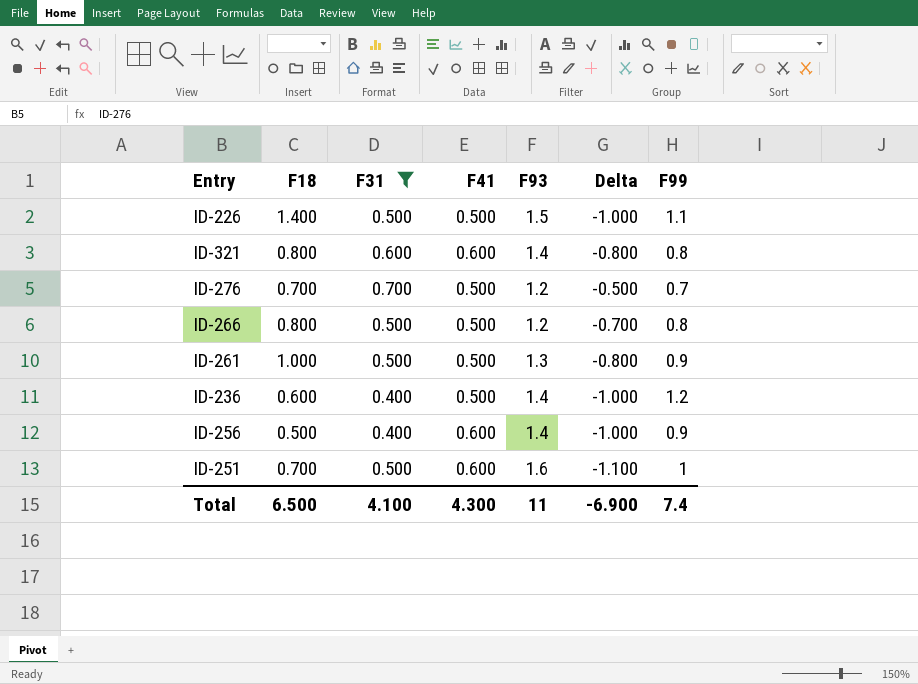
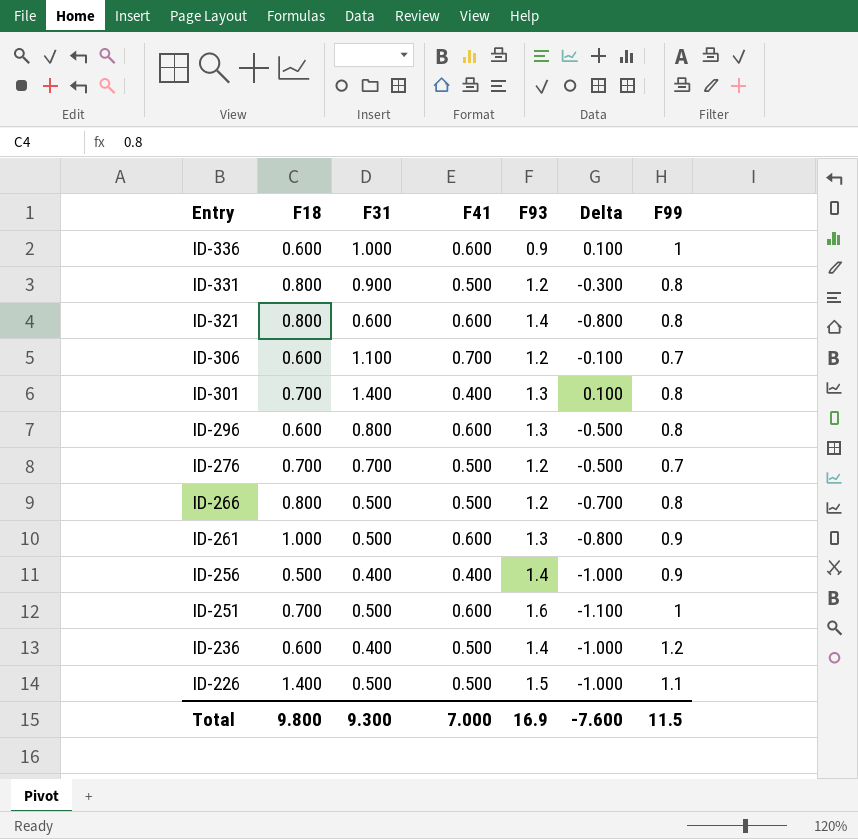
filter: F31 <= 0.700 -> none
row order: none -> Entry descending
ID-261 | F41: 0.500 -> 0.600
ID-256 | F41: 0.600 -> 0.400
Total | F18: 6.500 -> 9.800
Total | F31: 4.100 -> 9.300
Total | F41: 4.300 -> 7.000
Total | F93: 11 -> 16.9
Total | Delta: -6.900 -> -7.600
Total | F99: 7.4 -> 11.5

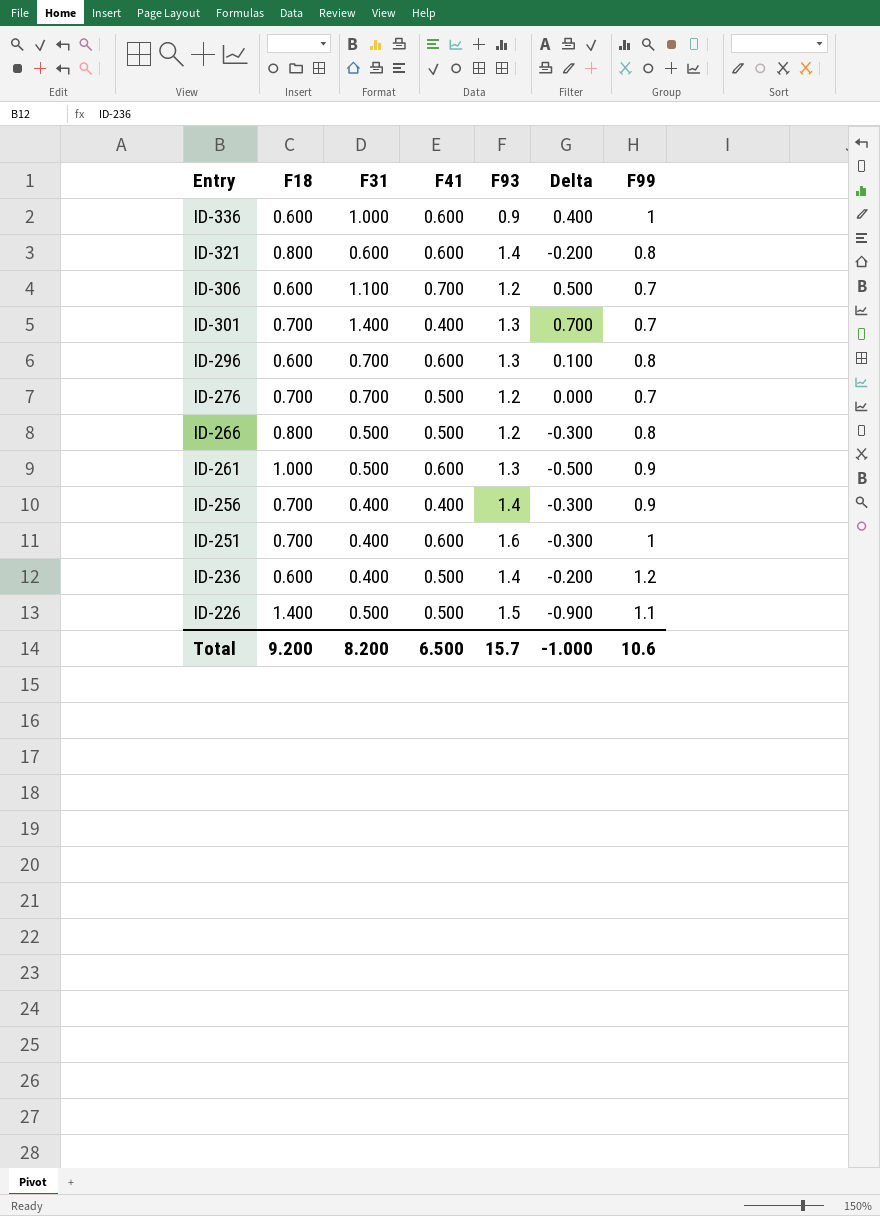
column Delta | formula: [F31] - [F93] -> [F31] - [F18]
row ID-331: 0.800 | 0.900 | 0.500 | 1.2 | -0.300 | 0.8 -> none
ID-301 | F99: 0.8 -> 0.7
ID-296 | F31: 0.800 -> 0.700
ID-256 | F18: 0.500 -> 0.700
ID-251 | F31: 0.500 -> 0.400
Total | F18: 9.800 -> 9.200
Total | F31: 9.300 -> 8.200
Total | F41: 7.000 -> 6.500
Total | F93: 16.9 -> 15.7
Total | Delta: -7.600 -> -1.000
Total | F99: 11.5 -> 10.6

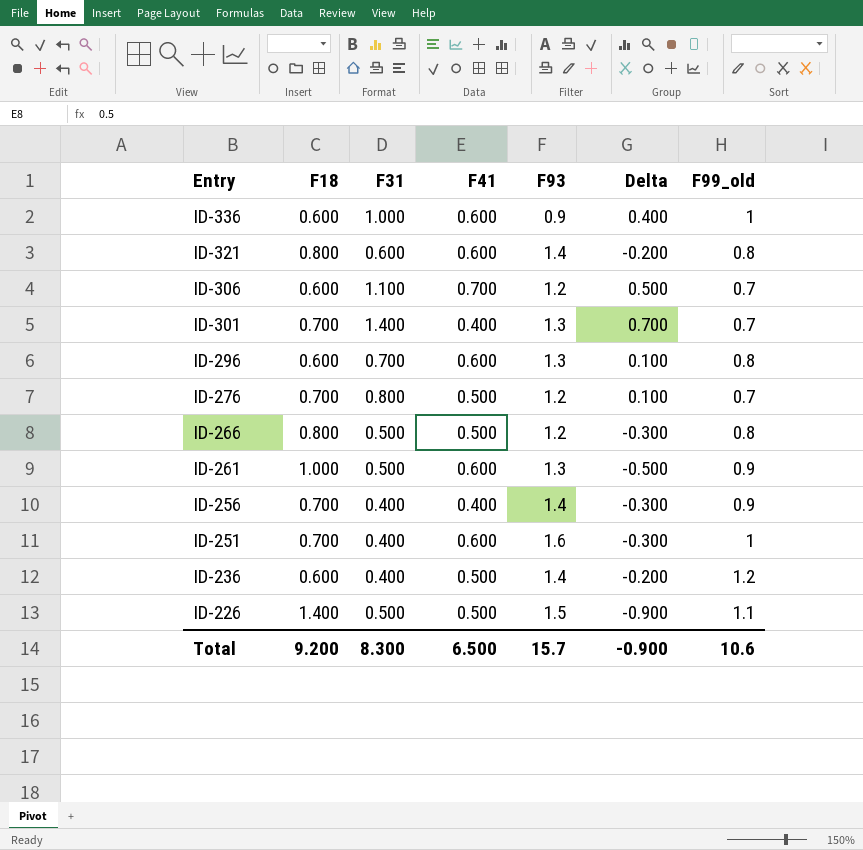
column name: F99 -> F99_old
ID-276 | F31: 0.700 -> 0.800
ID-276 | Delta: 0.000 -> 0.100
Total | F31: 8.200 -> 8.300
Total | Delta: -1.000 -> -0.900

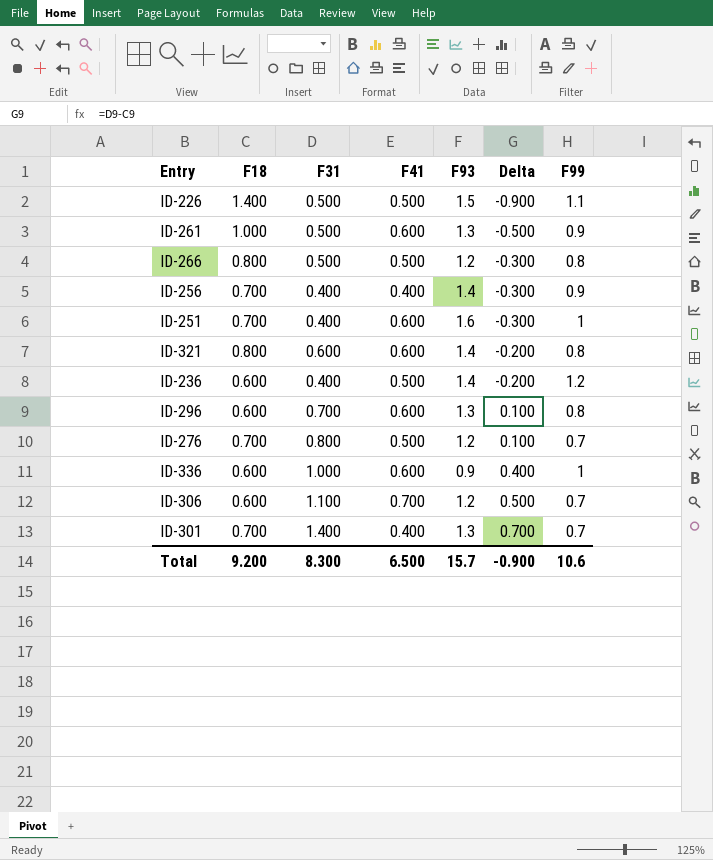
row order: Entry descending -> Delta ascending
column name: F99_old -> F99

